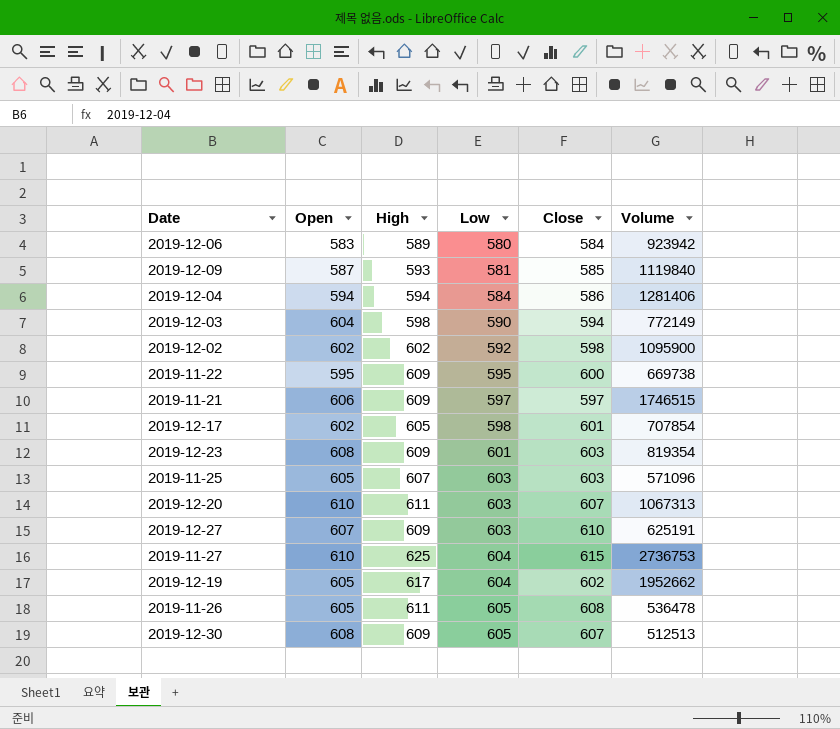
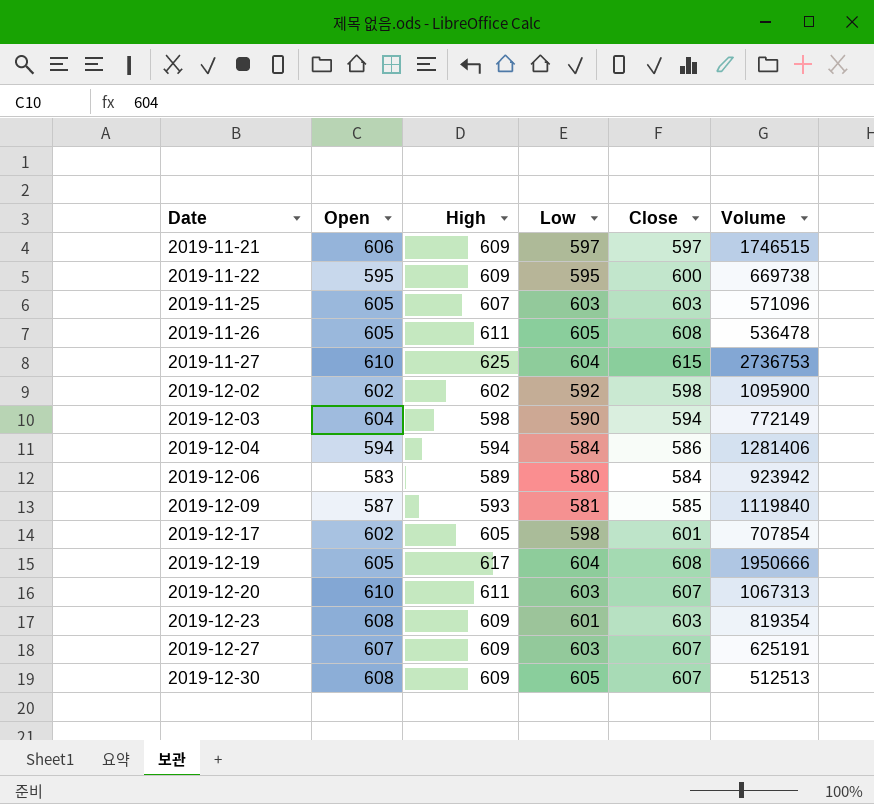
row order: Low ascending -> Date ascending
2019-12-19 | Close: 602 -> 608
2019-12-19 | Volume: 1952662 -> 1950666
2019-12-27 | Close: 610 -> 607

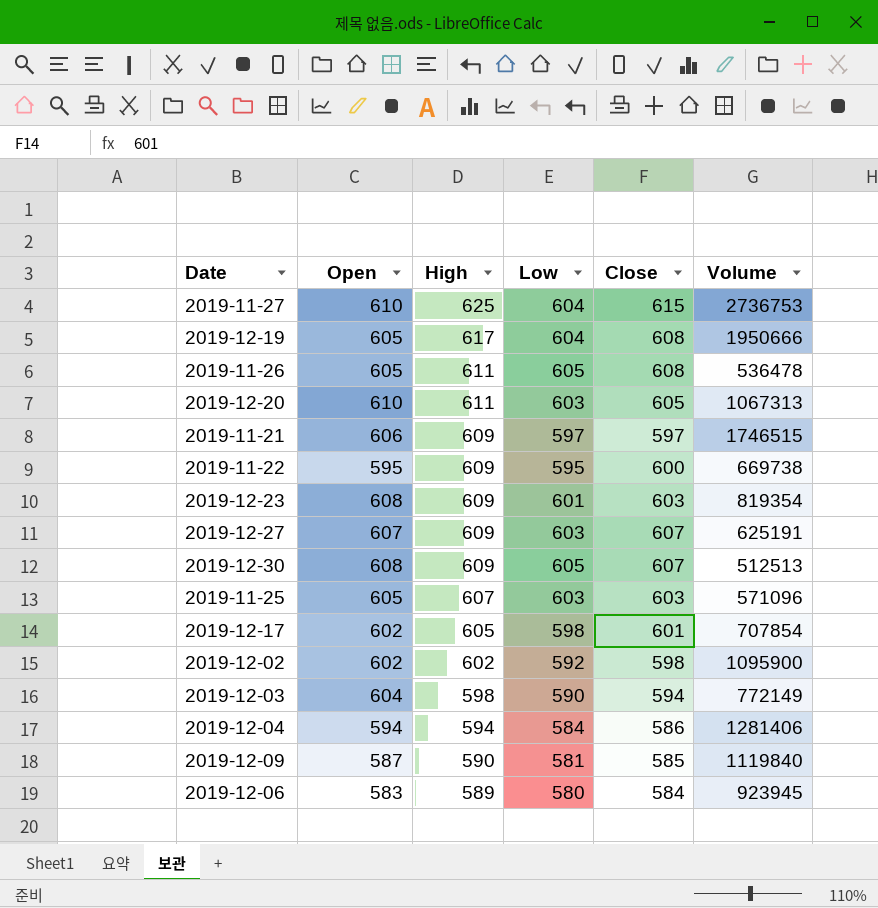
row order: Date ascending -> High descending
2019-12-20 | Close: 607 -> 605
2019-12-09 | High: 593 -> 590
2019-12-06 | Volume: 923942 -> 923945

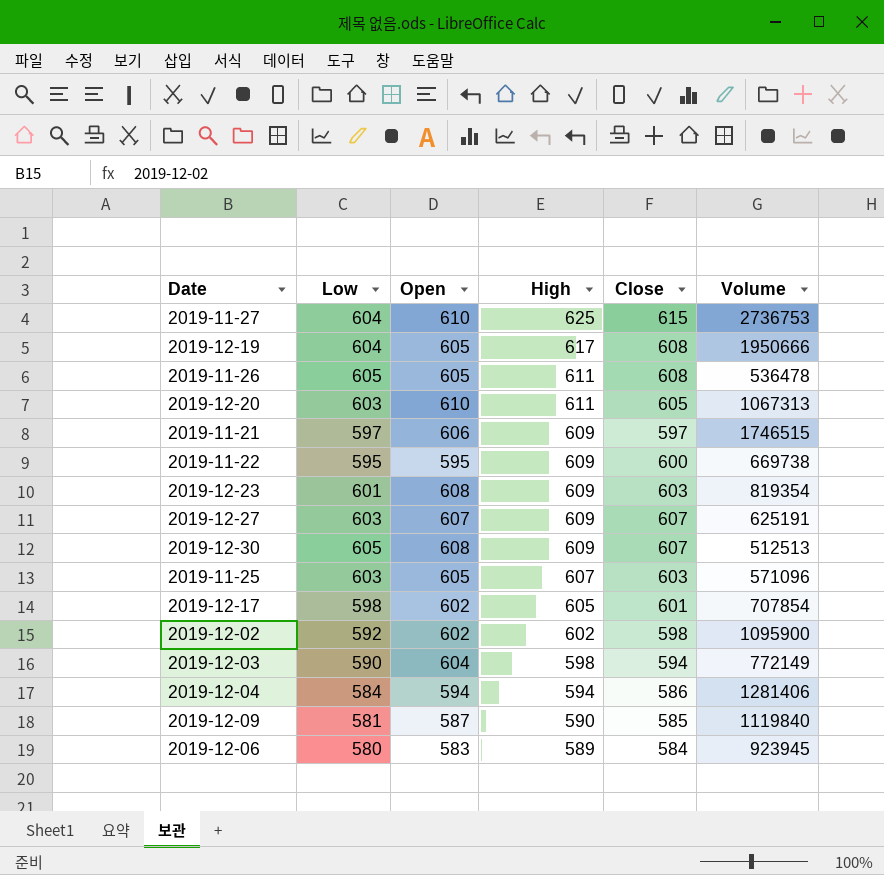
column Low | position: 4 -> 2

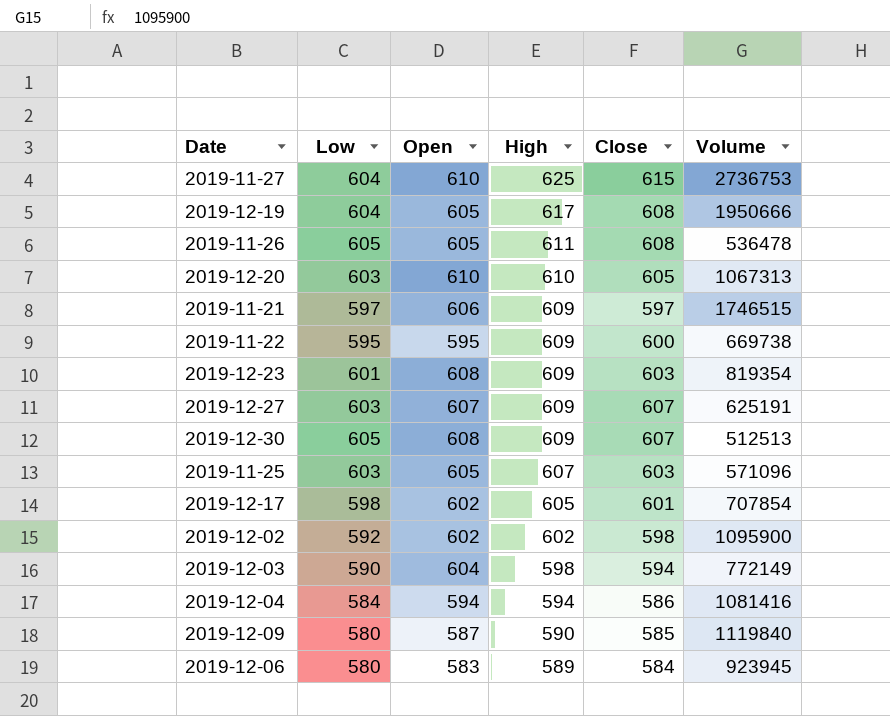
2019-12-20 | High: 611 -> 610
2019-12-04 | Volume: 1281406 -> 1081416
2019-12-09 | Low: 581 -> 580

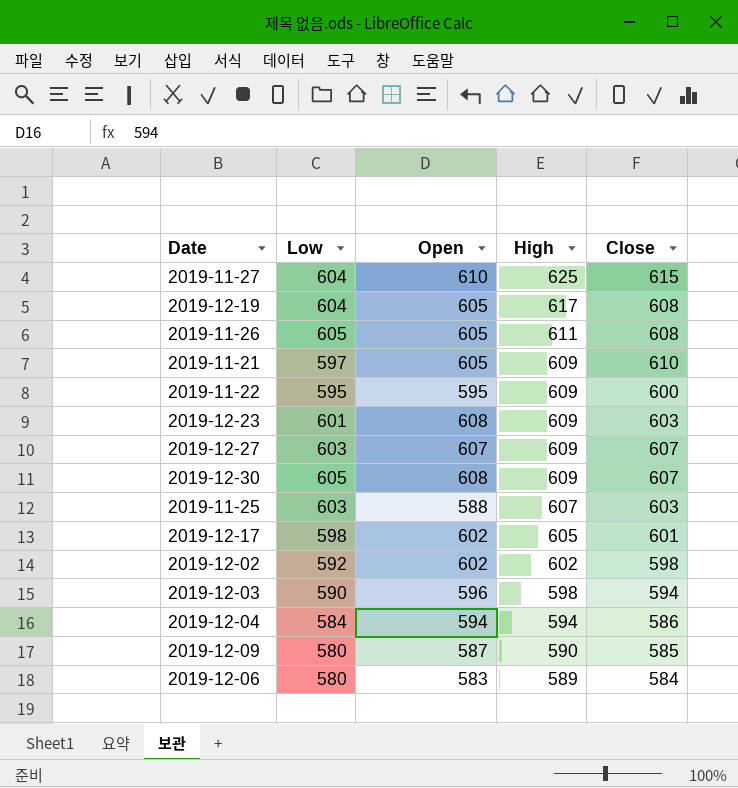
column Volume | position: 6 -> none
row 2019-12-20: 603 | 610 | 610 | 605 | 1067313 -> none
2019-11-21 | Open: 606 -> 605
2019-11-21 | Close: 597 -> 610
2019-11-25 | Open: 605 -> 588
2019-12-03 | Open: 604 -> 596

